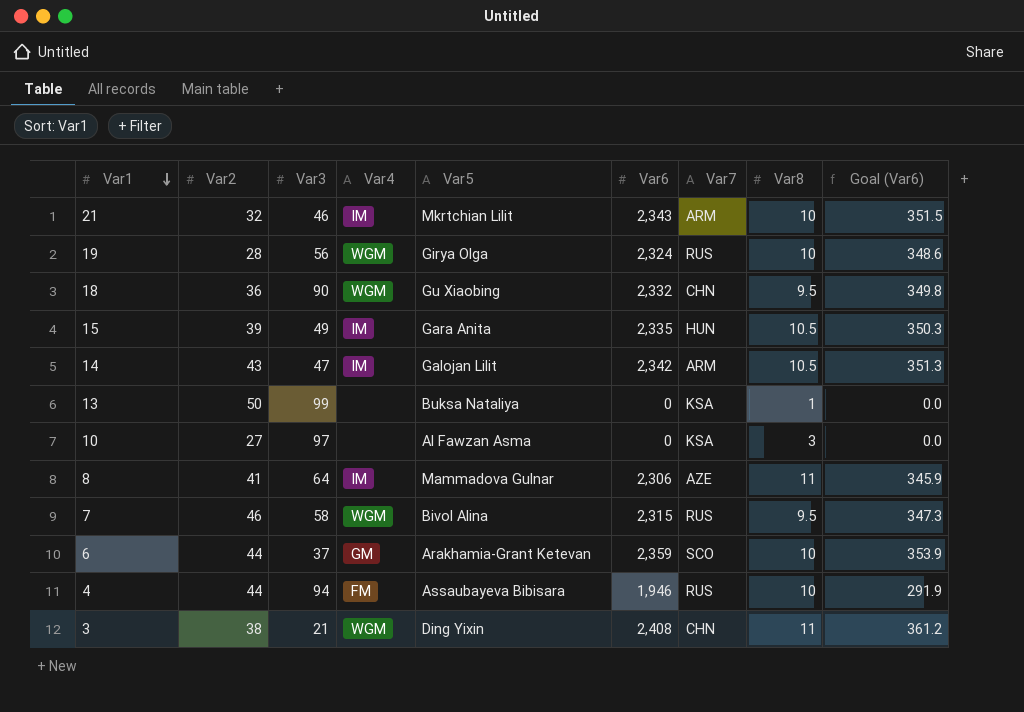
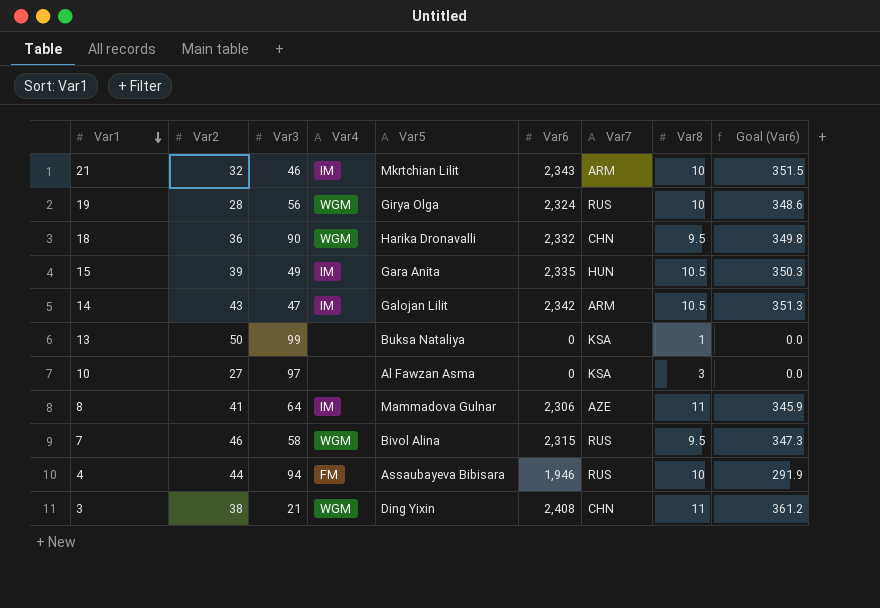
row 6: 44 | 37 | GM | Arakhamia-Grant Ketevan | 2,359 | SCO | 10 | 353.9 -> none
18 | Var5: Gu Xiaobing -> Harika Dronavalli

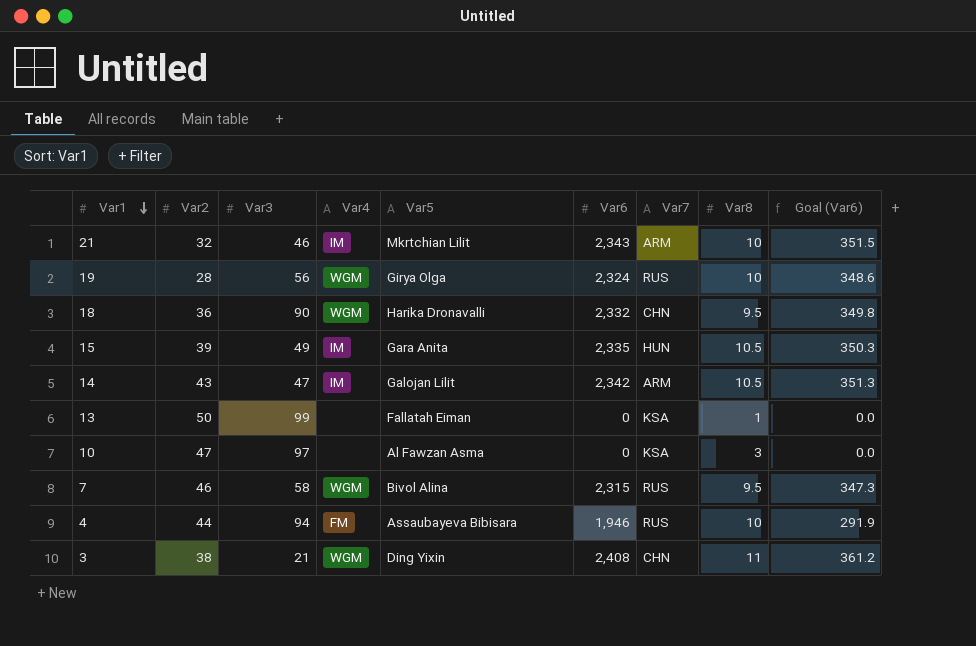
row 8: 41 | 64 | IM | Mammadova Gulnar | 2,306 | AZE | 11 | 345.9 -> none
13 | Var5: Buksa Nataliya -> Fallatah Eiman
10 | Var2: 27 -> 47

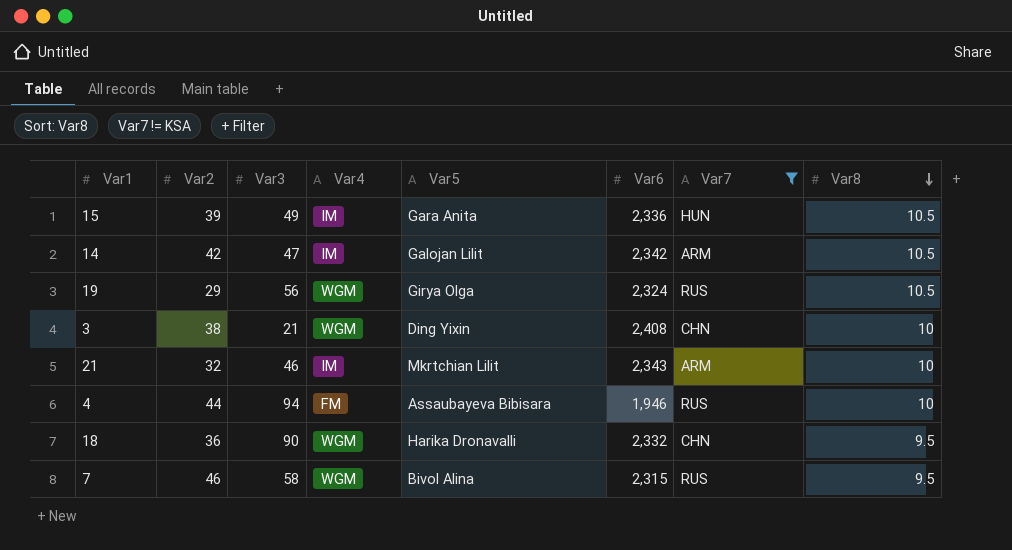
filter: none -> Var7 != KSA
row order: Var1 descending -> Var8 descending
column Goal (Var6) | formula: [Var6] * 0.15 -> none
15 | Var6: 2,335 -> 2,336
14 | Var2: 43 -> 42
19 | Var2: 28 -> 29
19 | Var8: 10 -> 10.5
3 | Var8: 11 -> 10

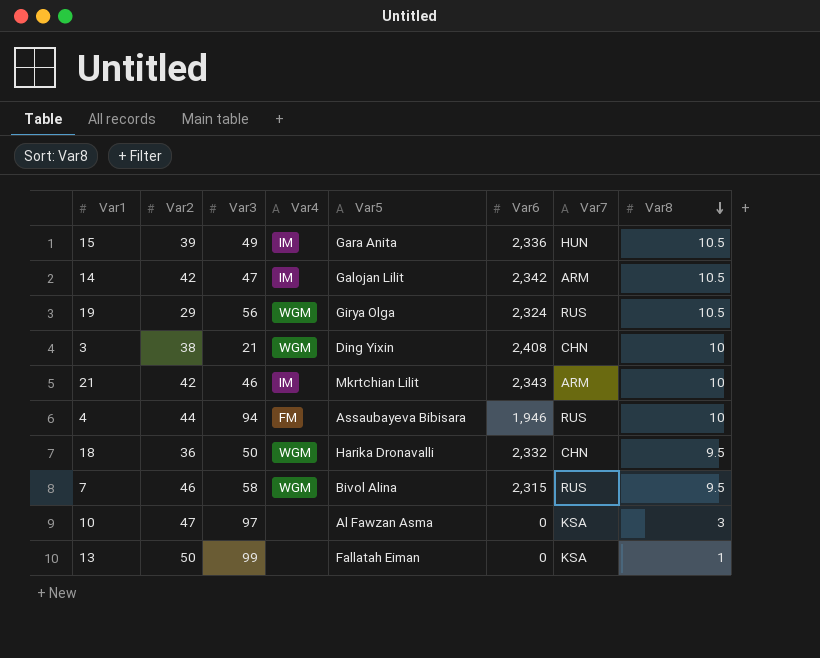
filter: Var7 != KSA -> none
21 | Var2: 32 -> 42
18 | Var3: 90 -> 50

